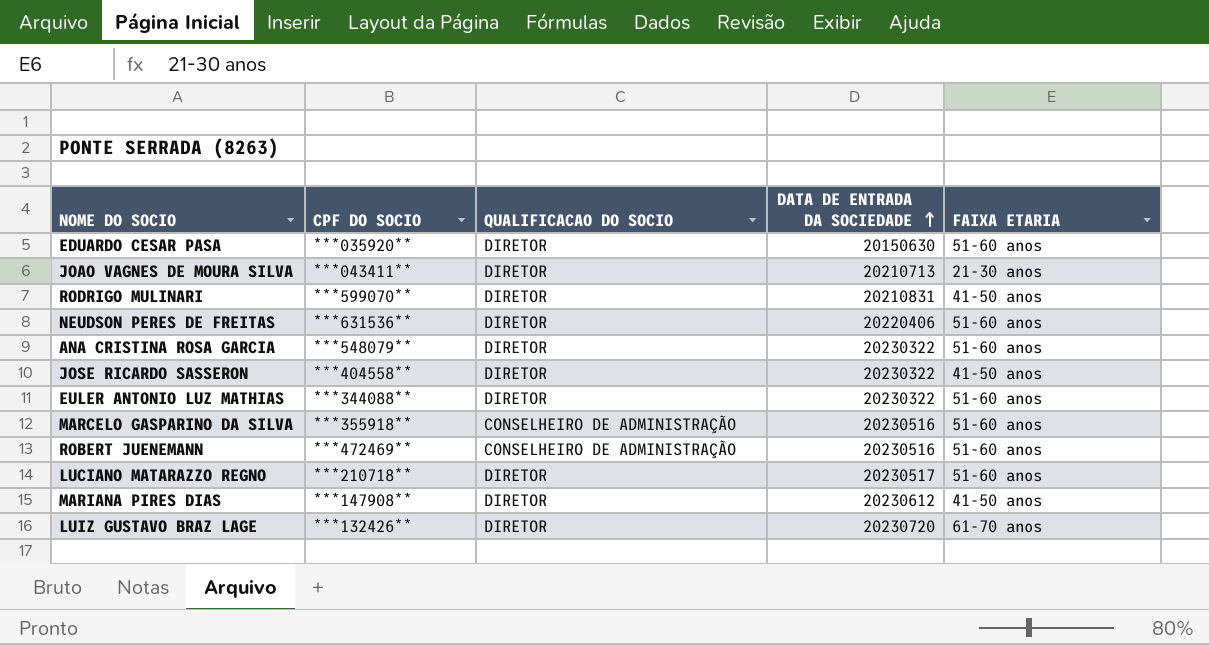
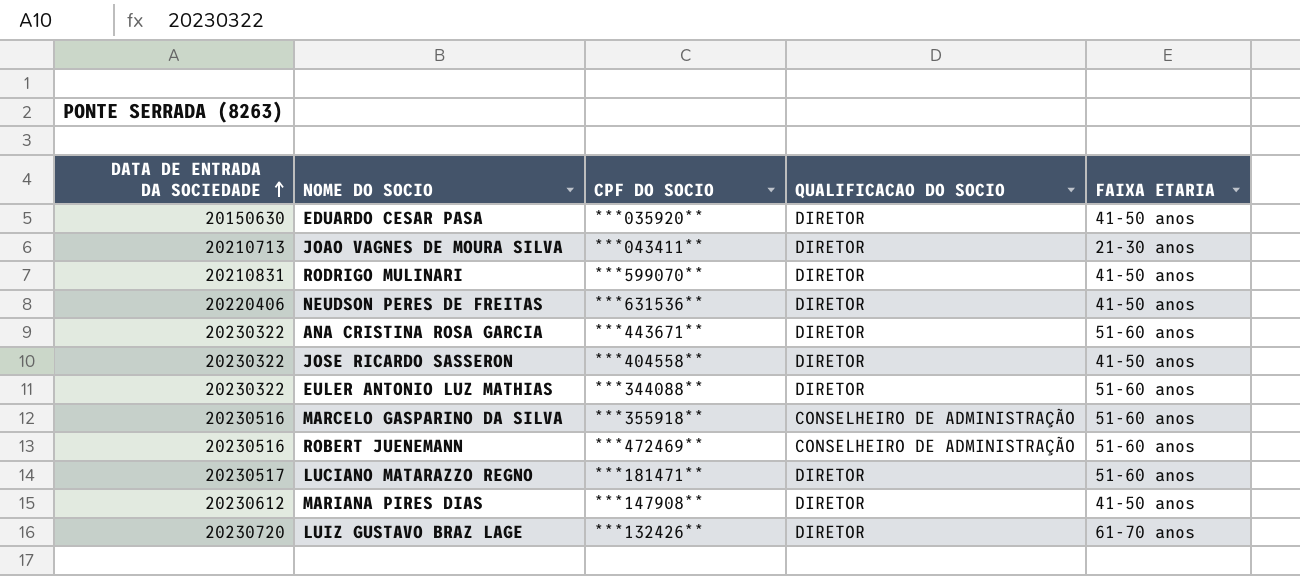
column DATA DE ENTRADA DA SOCIEDADE | position: 4 -> 1
EDUARDO CESAR PASA | FAIXA ETARIA: 51-60 anos -> 41-50 anos
NEUDSON PERES DE FREITAS | FAIXA ETARIA: 51-60 anos -> 41-50 anos
ANA CRISTINA ROSA GARCIA | CPF DO SOCIO: ***548079** -> ***443671**
LUCIANO MATARAZZO REGNO | CPF DO SOCIO: ***210718** -> ***181471**

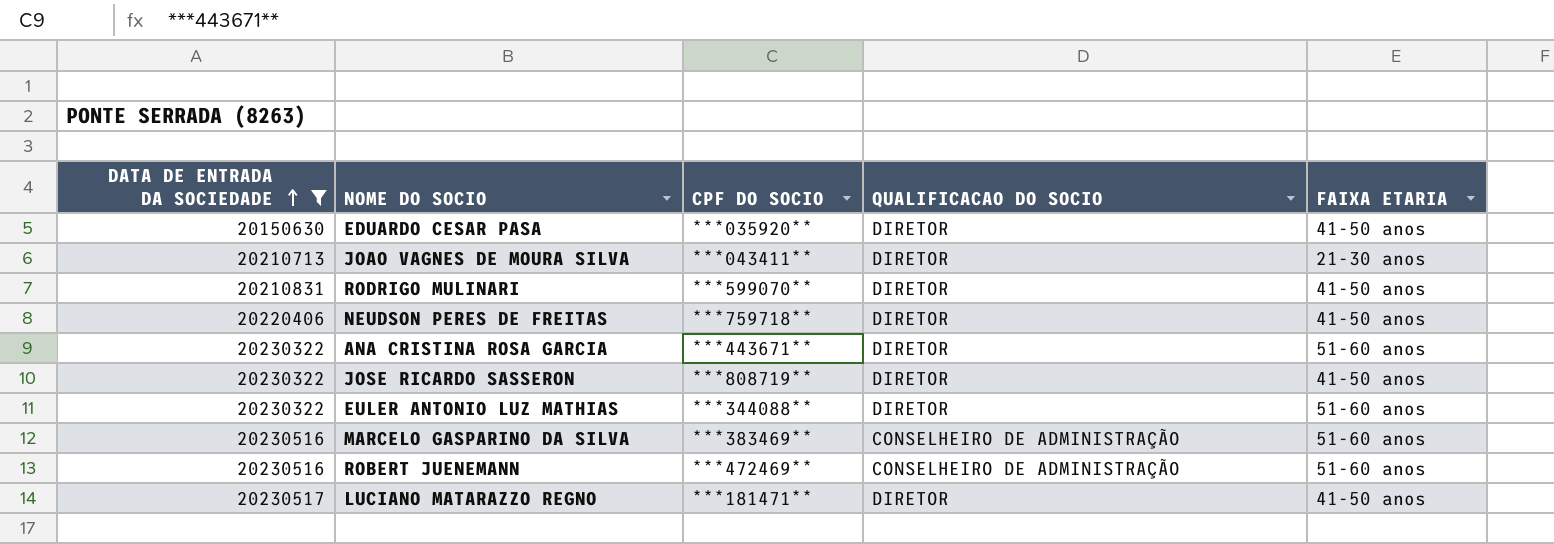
filter: none -> DATA DE ENTRADA DA SOCIEDADE <= 20230517
NEUDSON PERES DE FREITAS | CPF DO SOCIO: ***631536** -> ***759718**
JOSE RICARDO SASSERON | CPF DO SOCIO: ***404558** -> ***808719**
MARCELO GASPARINO DA SILVA | CPF DO SOCIO: ***355918** -> ***383469**
LUCIANO MATARAZZO REGNO | FAIXA ETARIA: 51-60 anos -> 41-50 anos

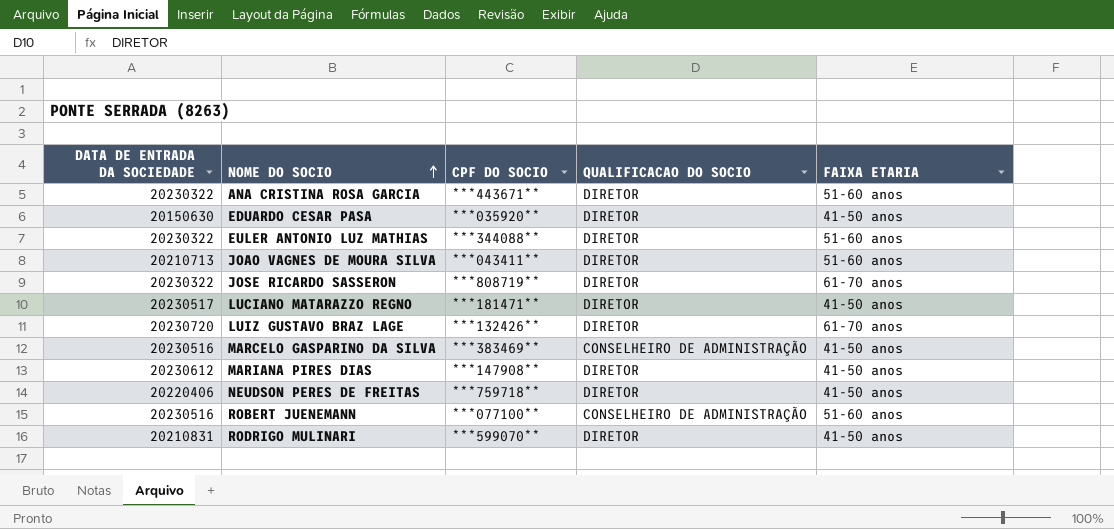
filter: DATA DE ENTRADA DA SOCIEDADE <= 20230517 -> none
row order: DATA DE ENTRADA DA SOCIEDADE ascending -> NOME DO SOCIO ascending
JOAO VAGNES DE MOURA SILVA | FAIXA ETARIA: 21-30 anos -> 51-60 anos
JOSE RICARDO SASSERON | FAIXA ETARIA: 41-50 anos -> 61-70 anos
MARCELO GASPARINO DA SILVA | FAIXA ETARIA: 51-60 anos -> 41-50 anos
ROBERT JUENEMANN | CPF DO SOCIO: ***472469** -> ***077100**

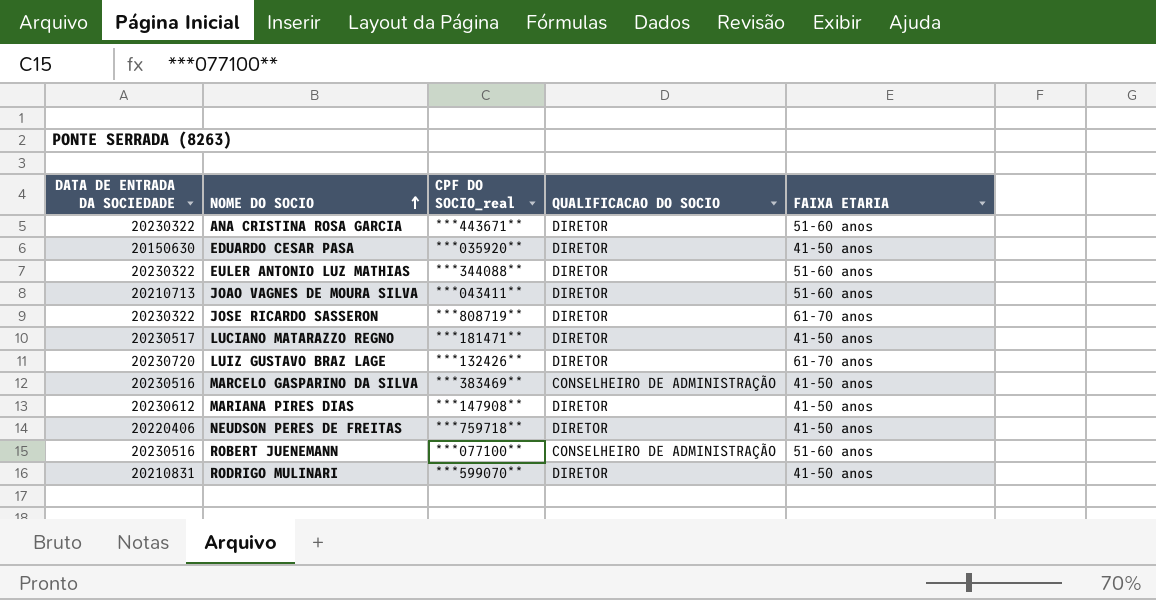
column name: CPF DO SOCIO -> CPF DO SOCIO_real

